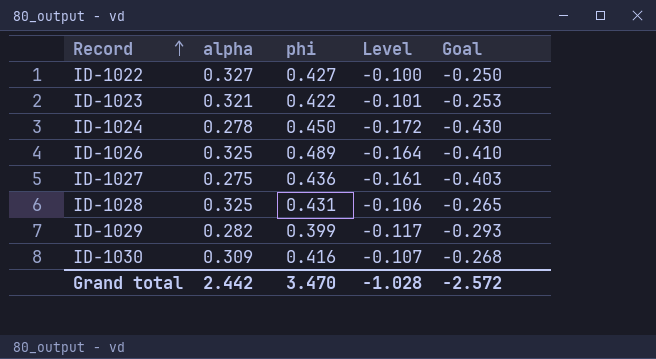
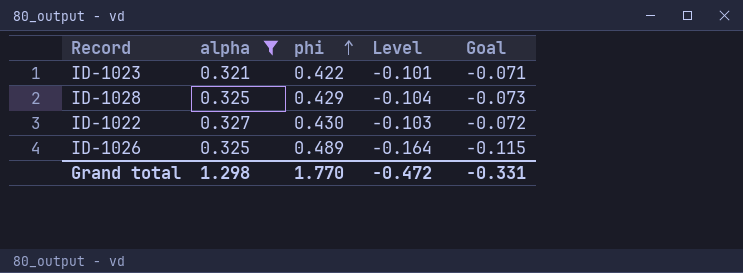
filter: none -> alpha >= 0.321
row order: Record ascending -> phi ascending
column Goal | formula: [Level] * 2.5 -> [Level] * 0.7
ID-1028 | phi: 0.431 -> 0.429
ID-1028 | Level: -0.106 -> -0.104
ID-1022 | phi: 0.427 -> 0.430
ID-1022 | Level: -0.100 -> -0.103
Grand total | alpha: 2.442 -> 1.298
Grand total | phi: 3.470 -> 1.770
Grand total | Level: -1.028 -> -0.472
Grand total | Goal: -2.572 -> -0.331

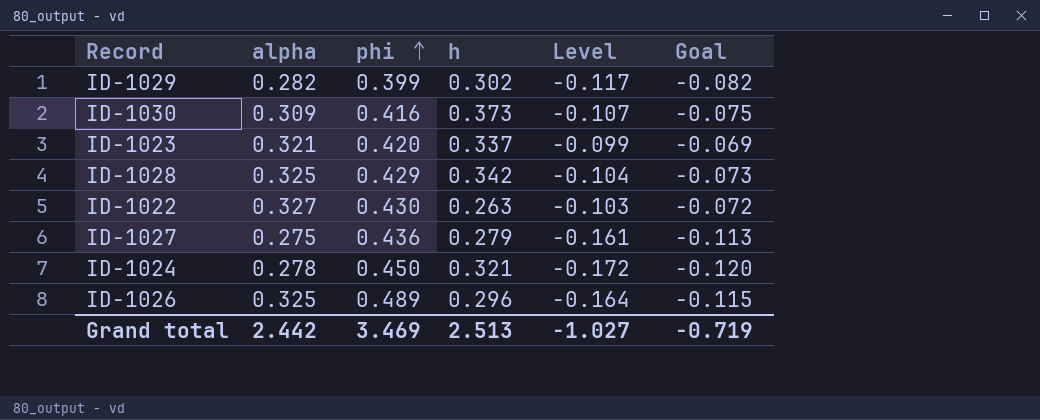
filter: alpha >= 0.321 -> none
column h | position: none -> 4
ID-1023 | phi: 0.422 -> 0.420
ID-1023 | Level: -0.101 -> -0.099
ID-1023 | Goal: -0.071 -> -0.069
Grand total | alpha: 1.298 -> 2.442
Grand total | phi: 1.770 -> 3.469
Grand total | Level: -0.472 -> -1.027
Grand total | Goal: -0.331 -> -0.719

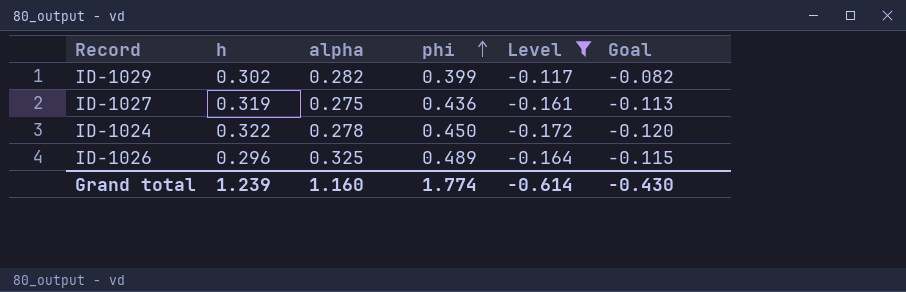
filter: none -> Level <= -0.117
column h | position: 4 -> 2
ID-1027 | h: 0.279 -> 0.319
ID-1024 | h: 0.321 -> 0.322
Grand total | h: 2.513 -> 1.239
Grand total | alpha: 2.442 -> 1.160
Grand total | phi: 3.469 -> 1.774
Grand total | Level: -1.027 -> -0.614
Grand total | Goal: -0.719 -> -0.430

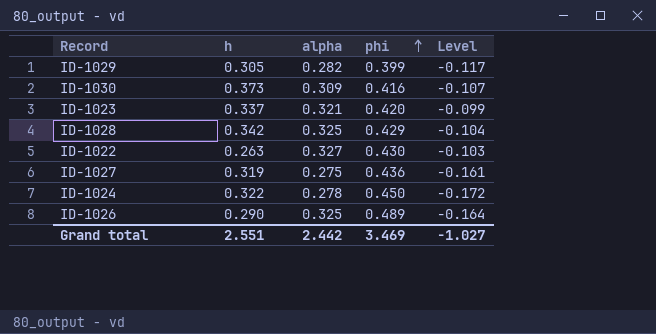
filter: Level <= -0.117 -> none
column Goal | formula: [Level] * 0.7 -> none
ID-1029 | h: 0.302 -> 0.305
ID-1026 | h: 0.296 -> 0.290
Grand total | h: 1.239 -> 2.551
Grand total | alpha: 1.160 -> 2.442
Grand total | phi: 1.774 -> 3.469
Grand total | Level: -0.614 -> -1.027

